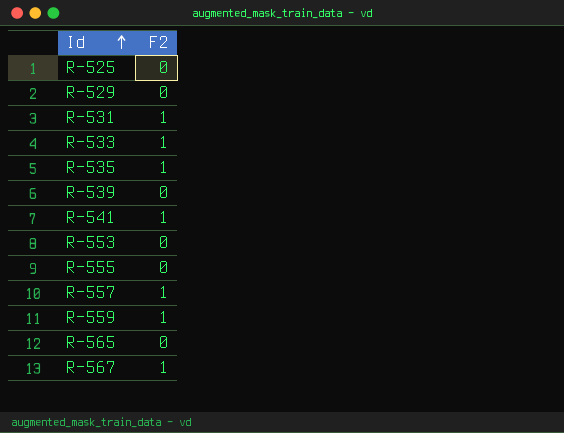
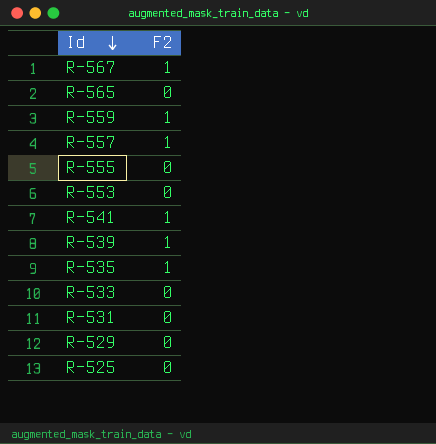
row order: Id ascending -> Id descending
R-539 | F2: 0 -> 1
R-533 | F2: 1 -> 0
R-531 | F2: 1 -> 0

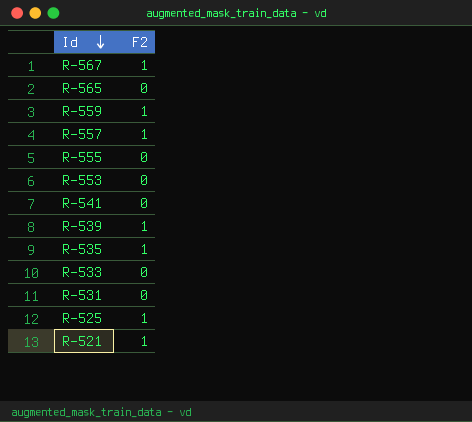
row R-529: 0 -> none
R-541 | F2: 1 -> 0
R-525 | F2: 0 -> 1
row R-521: none -> 1

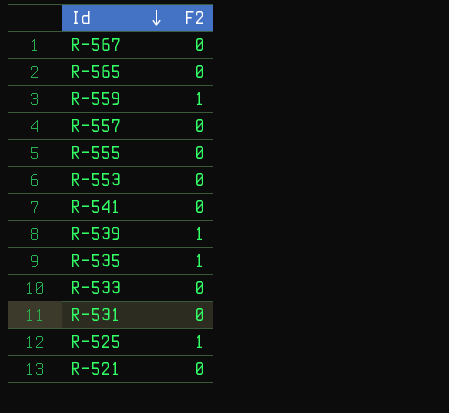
R-567 | F2: 1 -> 0
R-557 | F2: 1 -> 0
R-521 | F2: 1 -> 0

